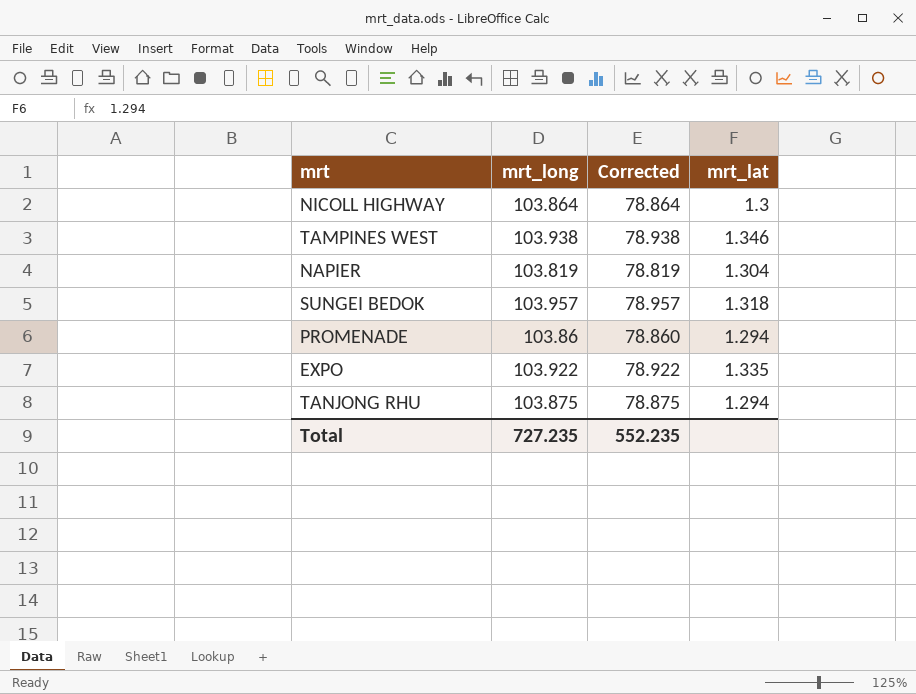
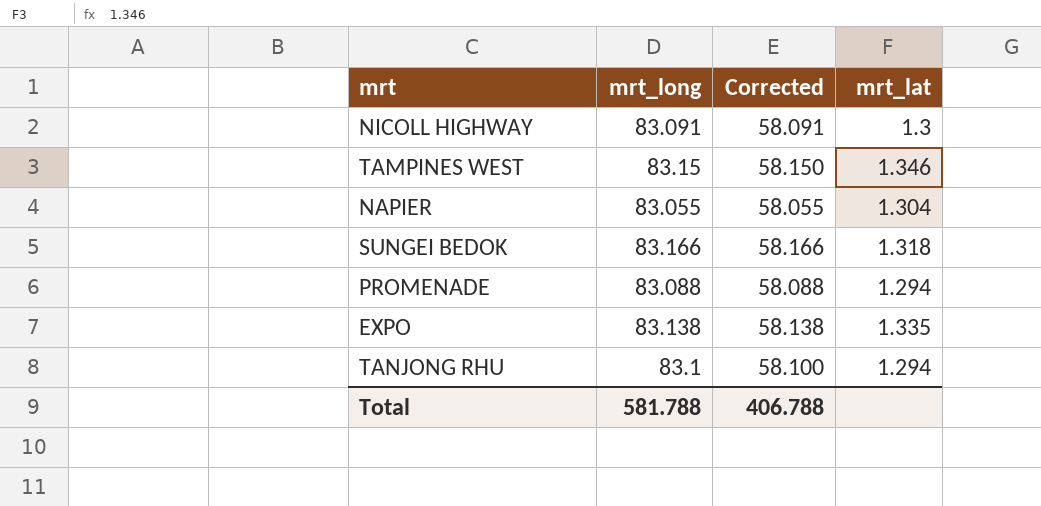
NICOLL HIGHWAY | mrt_long: 103.864 -> 83.091
NICOLL HIGHWAY | Corrected: 78.864 -> 58.091
TAMPINES WEST | mrt_long: 103.938 -> 83.15
TAMPINES WEST | Corrected: 78.938 -> 58.150
NAPIER | mrt_long: 103.819 -> 83.055
NAPIER | Corrected: 78.819 -> 58.055
SUNGEI BEDOK | mrt_long: 103.957 -> 83.166
SUNGEI BEDOK | Corrected: 78.957 -> 58.166
PROMENADE | mrt_long: 103.86 -> 83.088
PROMENADE | Corrected: 78.860 -> 58.088
EXPO | mrt_long: 103.922 -> 83.138
EXPO | Corrected: 78.922 -> 58.138
TANJONG RHU | mrt_long: 103.875 -> 83.1
TANJONG RHU | Corrected: 78.875 -> 58.100
Total | mrt_long: 727.235 -> 581.788
Total | Corrected: 552.235 -> 406.788

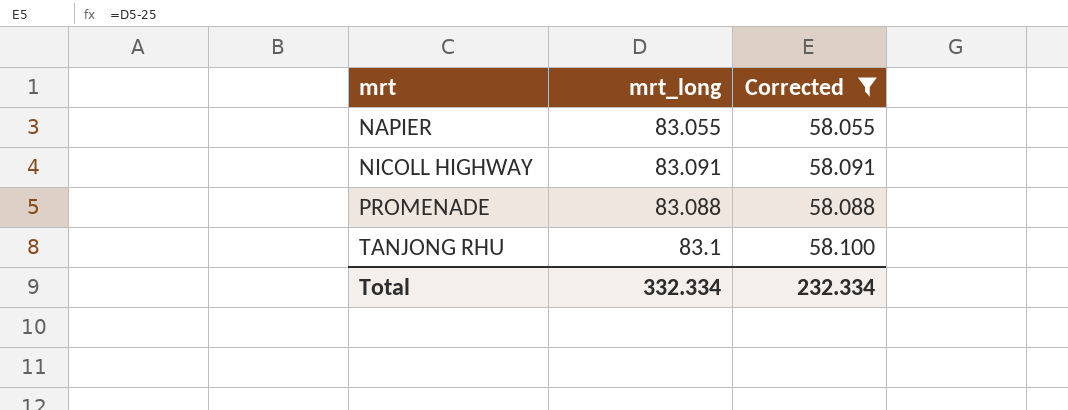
filter: none -> Corrected <= 58.100
row order: none -> mrt ascending
column mrt_lat | position: 4 -> none
Total | mrt_long: 581.788 -> 332.334
Total | Corrected: 406.788 -> 232.334

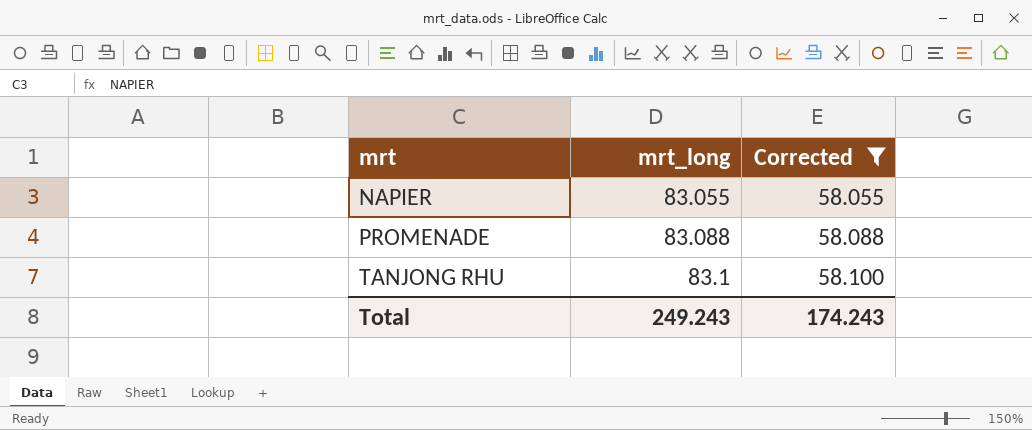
row NICOLL HIGHWAY: 83.091 | 58.091 -> none
Total | mrt_long: 332.334 -> 249.243
Total | Corrected: 232.334 -> 174.243

